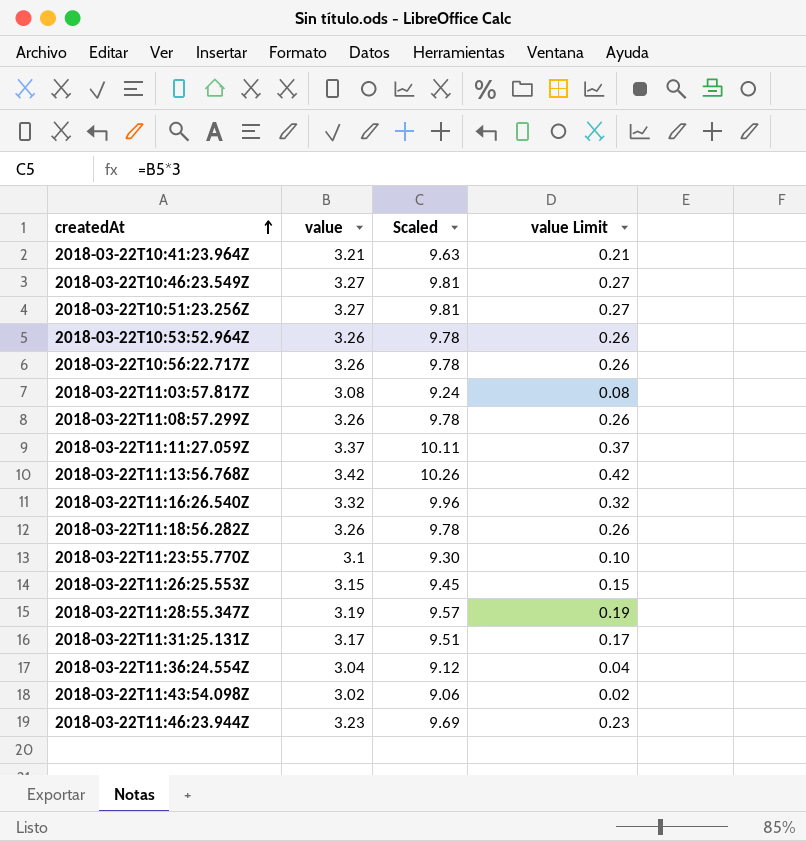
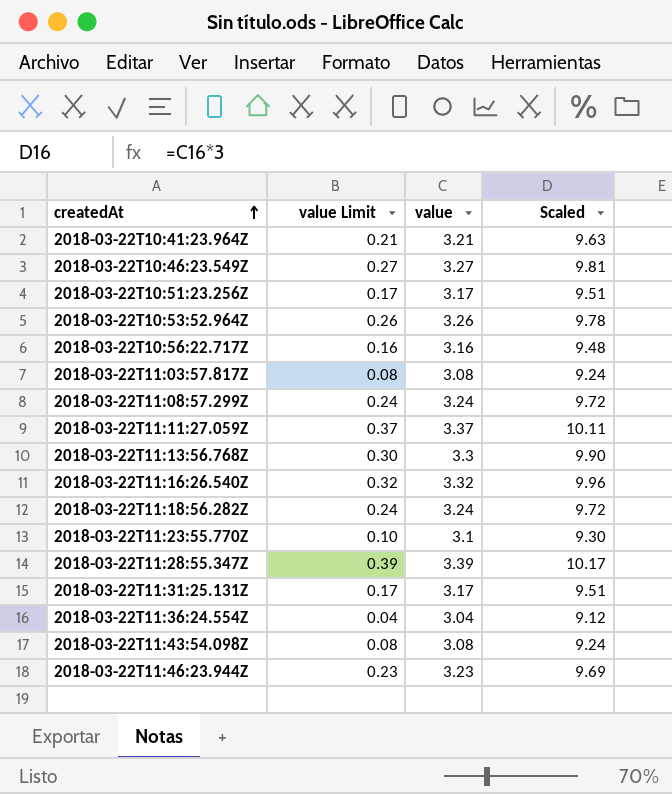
column value Limit | position: 4 -> 2
row 2018-03-22T11:26:25.553Z: 3.15 | 9.45 | 0.15 -> none
2018-03-22T10:51:23.256Z | value Limit: 0.27 -> 0.17
2018-03-22T10:51:23.256Z | value: 3.27 -> 3.17
2018-03-22T10:51:23.256Z | Scaled: 9.81 -> 9.51
2018-03-22T10:56:22.717Z | value Limit: 0.26 -> 0.16
2018-03-22T10:56:22.717Z | value: 3.26 -> 3.16
2018-03-22T10:56:22.717Z | Scaled: 9.78 -> 9.48
2018-03-22T11:08:57.299Z | value Limit: 0.26 -> 0.24
2018-03-22T11:08:57.299Z | value: 3.26 -> 3.24
2018-03-22T11:08:57.299Z | Scaled: 9.78 -> 9.72
2018-03-22T11:13:56.768Z | value Limit: 0.42 -> 0.30
2018-03-22T11:13:56.768Z | value: 3.42 -> 3.3
2018-03-22T11:13:56.768Z | Scaled: 10.26 -> 9.90
2018-03-22T11:18:56.282Z | value Limit: 0.26 -> 0.24
2018-03-22T11:18:56.282Z | value: 3.26 -> 3.24
2018-03-22T11:18:56.282Z | Scaled: 9.78 -> 9.72
2018-03-22T11:28:55.347Z | value Limit: 0.19 -> 0.39
2018-03-22T11:28:55.347Z | value: 3.19 -> 3.39
2018-03-22T11:28:55.347Z | Scaled: 9.57 -> 10.17
2018-03-22T11:43:54.098Z | value Limit: 0.02 -> 0.08
2018-03-22T11:43:54.098Z | value: 3.02 -> 3.08
2018-03-22T11:43:54.098Z | Scaled: 9.06 -> 9.24

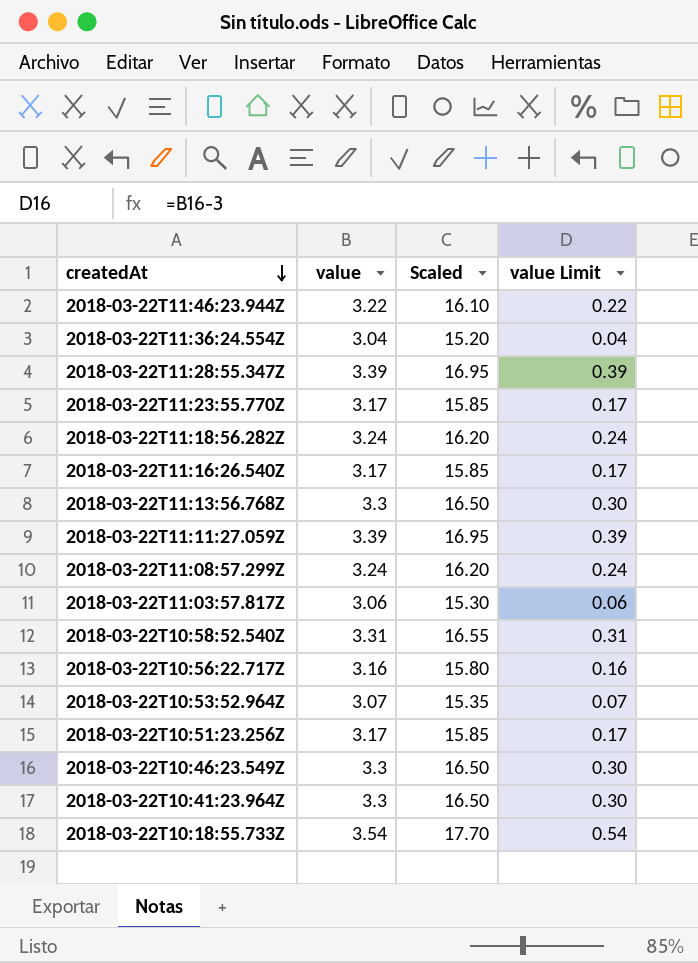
row order: createdAt ascending -> createdAt descending
column Scaled | formula: [value] * 3 -> [value] * 5
column value Limit | position: 2 -> 4
row 2018-03-22T11:31:25.131Z: 0.17 | 3.17 | 9.51 -> none
row 2018-03-22T11:43:54.098Z: 0.08 | 3.08 | 9.24 -> none
2018-03-22T11:46:23.944Z | value: 3.23 -> 3.22
2018-03-22T11:46:23.944Z | value Limit: 0.23 -> 0.22
2018-03-22T11:23:55.770Z | value: 3.1 -> 3.17
2018-03-22T11:23:55.770Z | value Limit: 0.10 -> 0.17
2018-03-22T11:16:26.540Z | value: 3.32 -> 3.17
2018-03-22T11:16:26.540Z | value Limit: 0.32 -> 0.17
2018-03-22T11:11:27.059Z | value: 3.37 -> 3.39
2018-03-22T11:11:27.059Z | value Limit: 0.37 -> 0.39
2018-03-22T11:03:57.817Z | value: 3.08 -> 3.06
2018-03-22T11:03:57.817Z | value Limit: 0.08 -> 0.06
row 2018-03-22T10:58:52.540Z: none -> 3.31 | 16.55 | 0.31
2018-03-22T10:53:52.964Z | value: 3.26 -> 3.07
2018-03-22T10:53:52.964Z | value Limit: 0.26 -> 0.07
2018-03-22T10:46:23.549Z | value: 3.27 -> 3.3
2018-03-22T10:46:23.549Z | value Limit: 0.27 -> 0.30
2018-03-22T10:41:23.964Z | value: 3.21 -> 3.3
2018-03-22T10:41:23.964Z | value Limit: 0.21 -> 0.30
row 2018-03-22T10:18:55.733Z: none -> 3.54 | 17.70 | 0.54

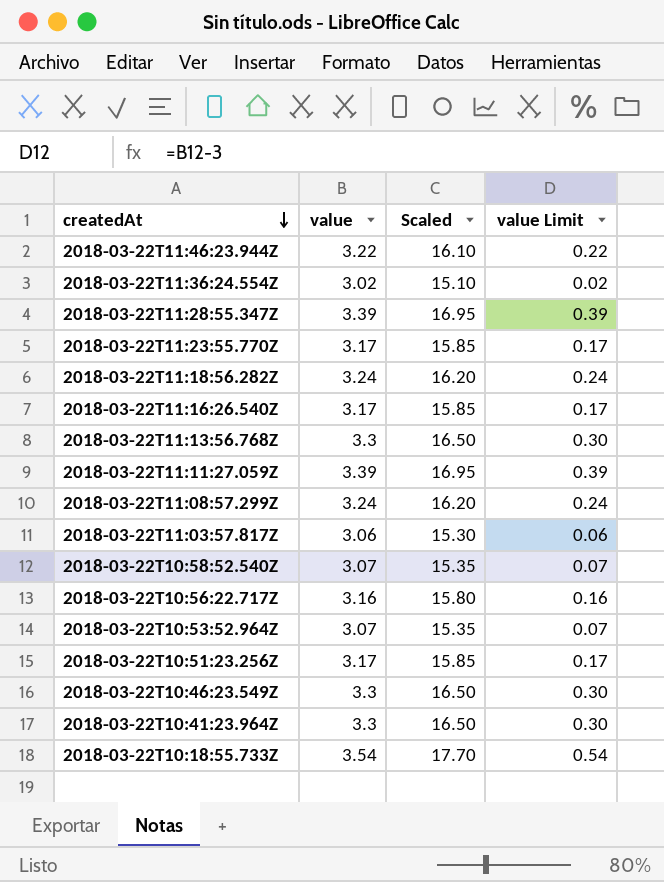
2018-03-22T11:36:24.554Z | value: 3.04 -> 3.02
2018-03-22T11:36:24.554Z | Scaled: 15.20 -> 15.10
2018-03-22T11:36:24.554Z | value Limit: 0.04 -> 0.02
2018-03-22T10:58:52.540Z | value: 3.31 -> 3.07
2018-03-22T10:58:52.540Z | Scaled: 16.55 -> 15.35
2018-03-22T10:58:52.540Z | value Limit: 0.31 -> 0.07

